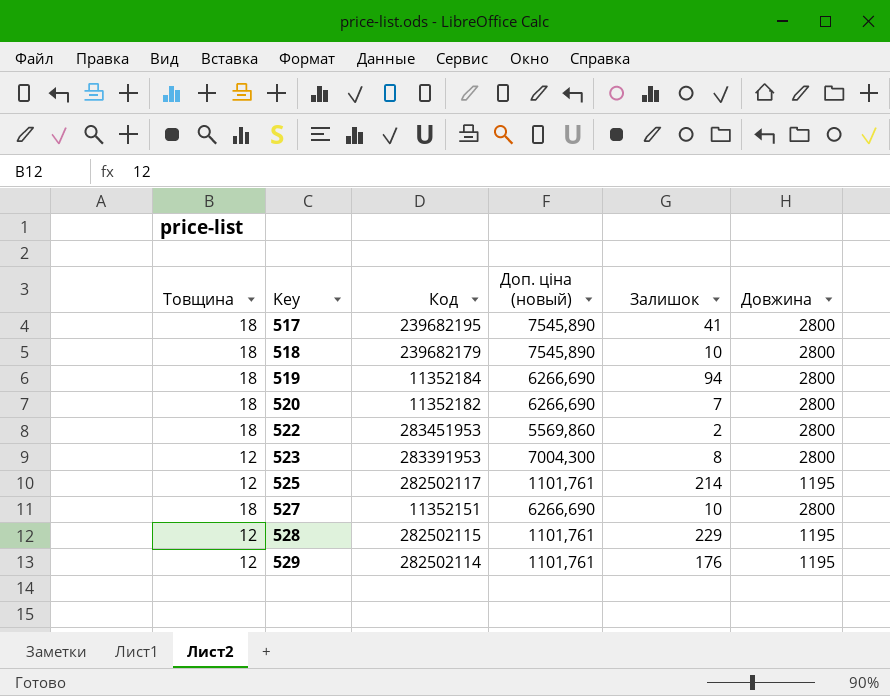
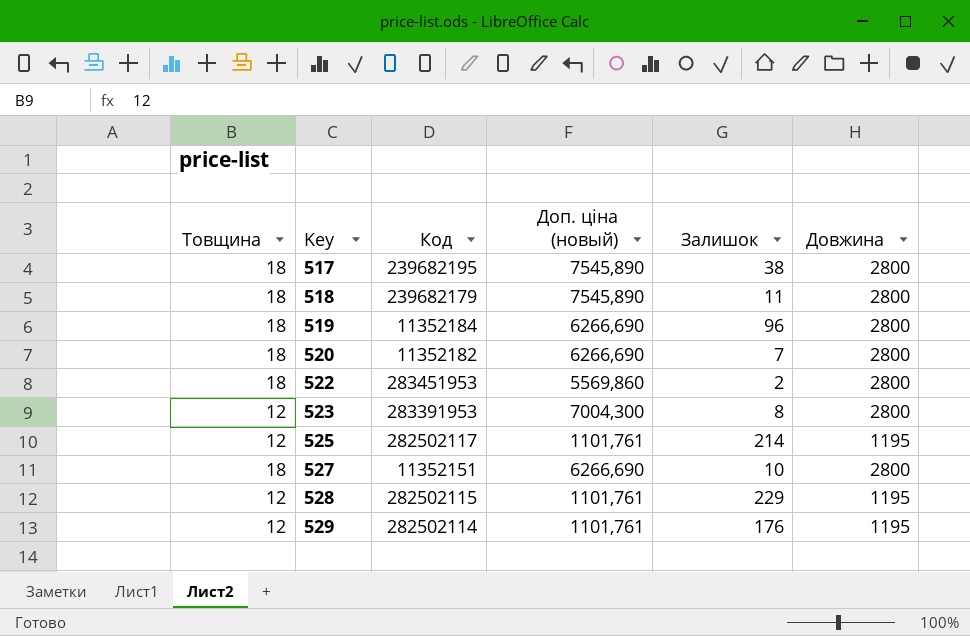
517 | Залишок: 41 -> 38
518 | Залишок: 10 -> 11
519 | Залишок: 94 -> 96

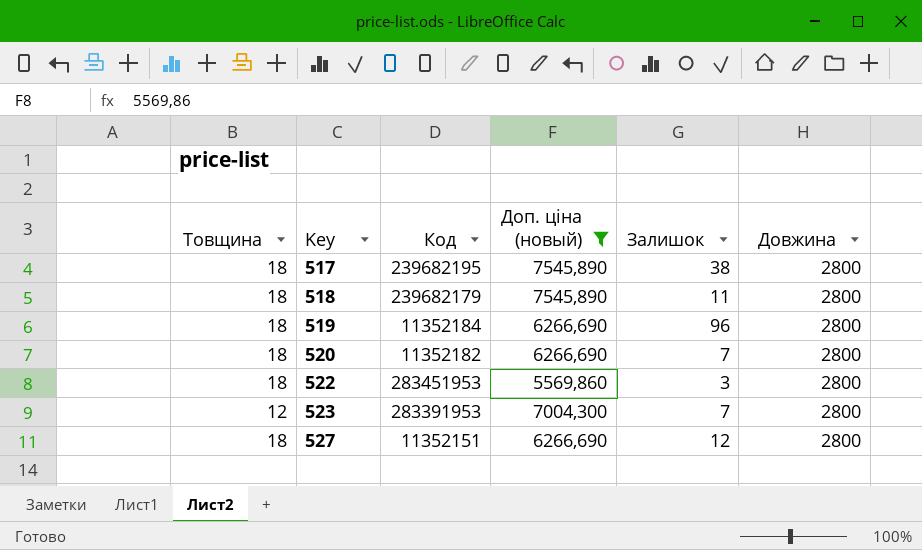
filter: none -> Доп. ціна (новый) != 1101,761
522 | Залишок: 2 -> 3
523 | Залишок: 8 -> 7
527 | Залишок: 10 -> 12

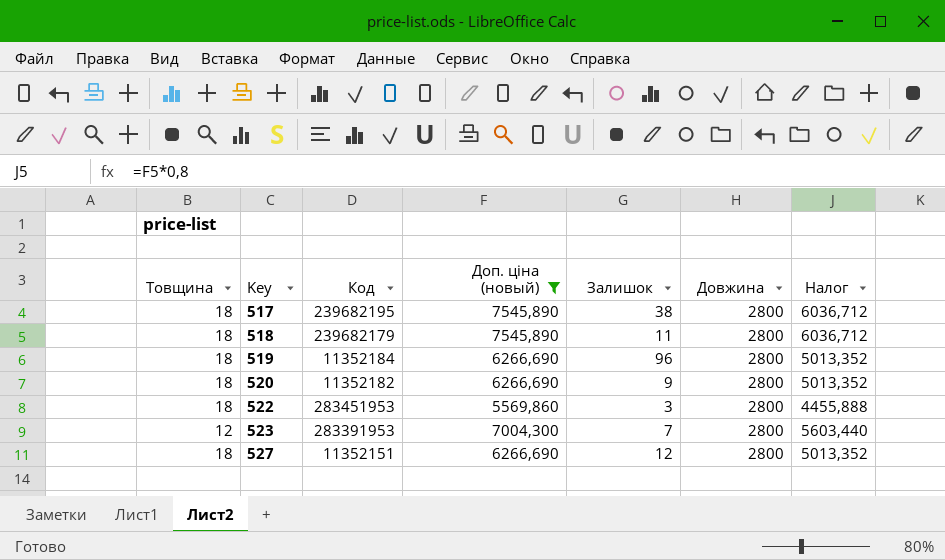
column Налог | formula: none -> [Доп. ціна (новый)] * 0,8
520 | Залишок: 7 -> 9

